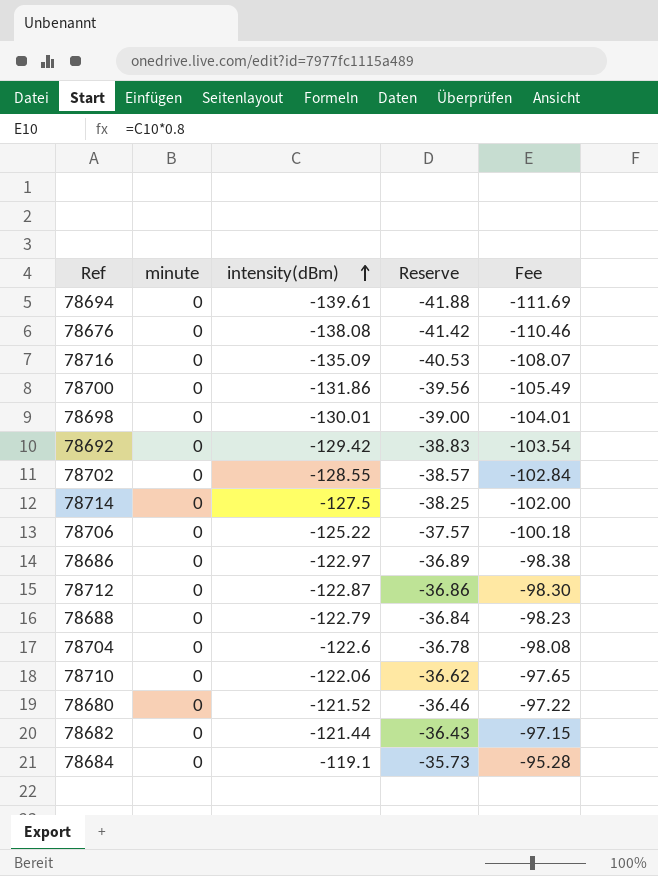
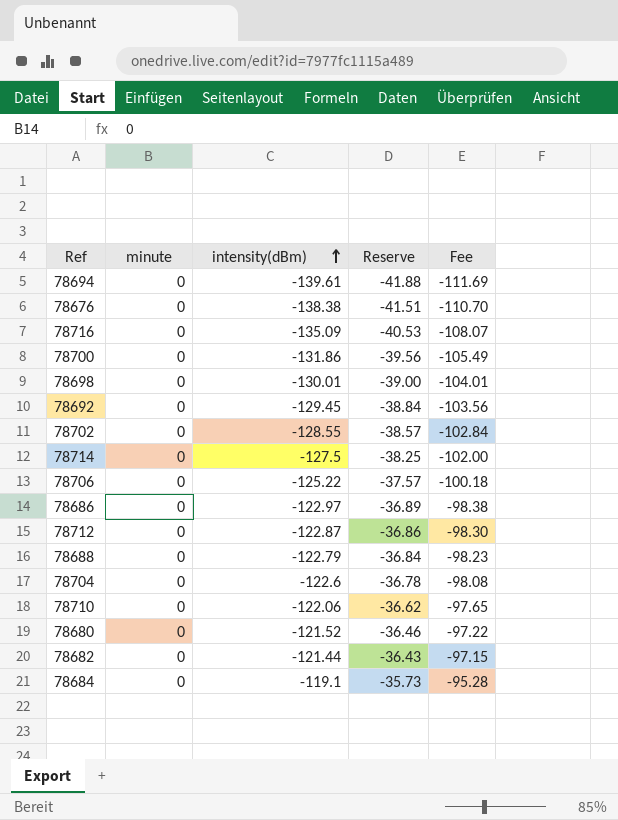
78676 | intensity(dBm): -138.08 -> -138.38
78676 | Reserve: -41.42 -> -41.51
78676 | Fee: -110.46 -> -110.70
78692 | intensity(dBm): -129.42 -> -129.45
78692 | Reserve: -38.83 -> -38.84
78692 | Fee: -103.54 -> -103.56

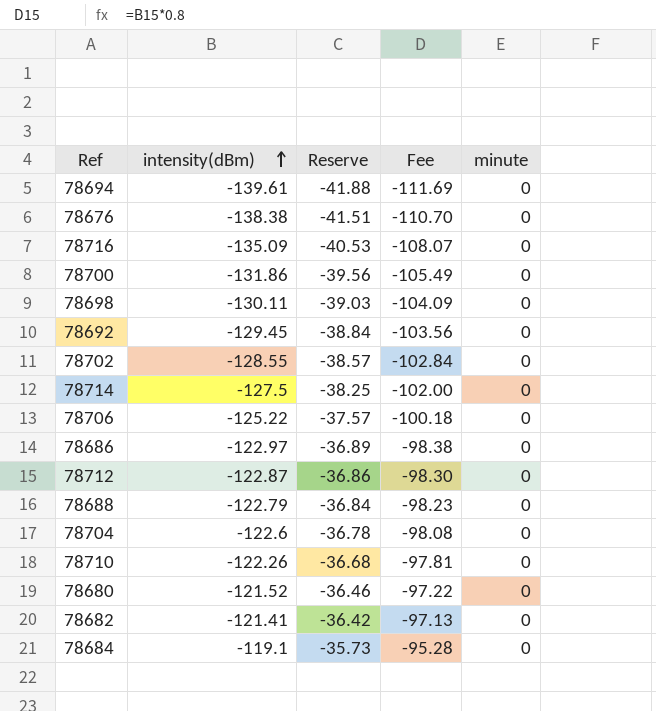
column minute | position: 2 -> 5
78698 | intensity(dBm): -130.01 -> -130.11
78698 | Reserve: -39.00 -> -39.03
78698 | Fee: -104.01 -> -104.09
78710 | intensity(dBm): -122.06 -> -122.26
78710 | Reserve: -36.62 -> -36.68
78710 | Fee: -97.65 -> -97.81
78682 | intensity(dBm): -121.44 -> -121.41
78682 | Reserve: -36.43 -> -36.42
78682 | Fee: -97.15 -> -97.13

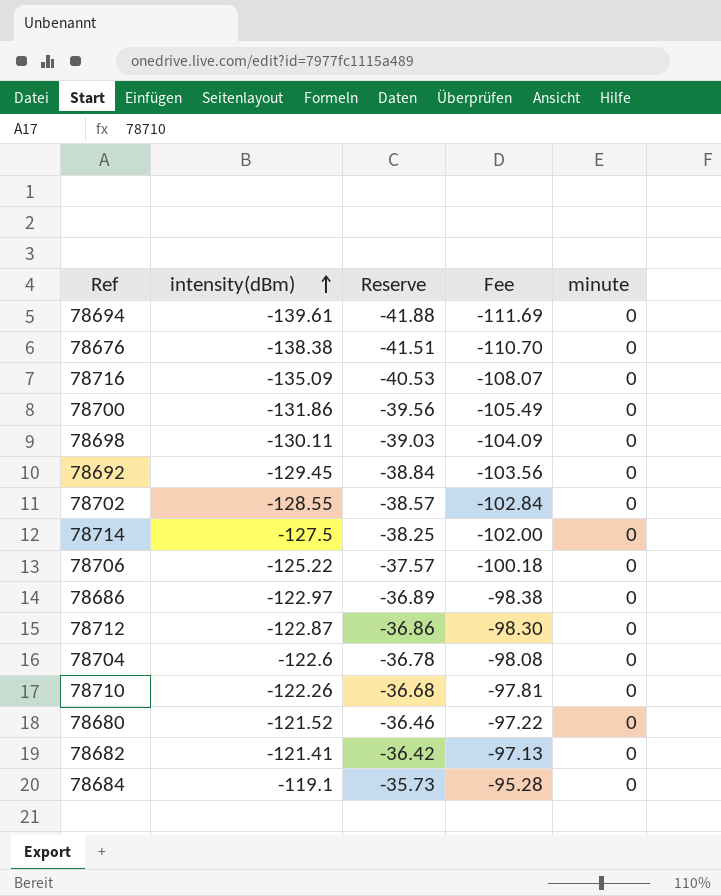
row 78688: -122.79 | -36.84 | -98.23 | 0 -> none

